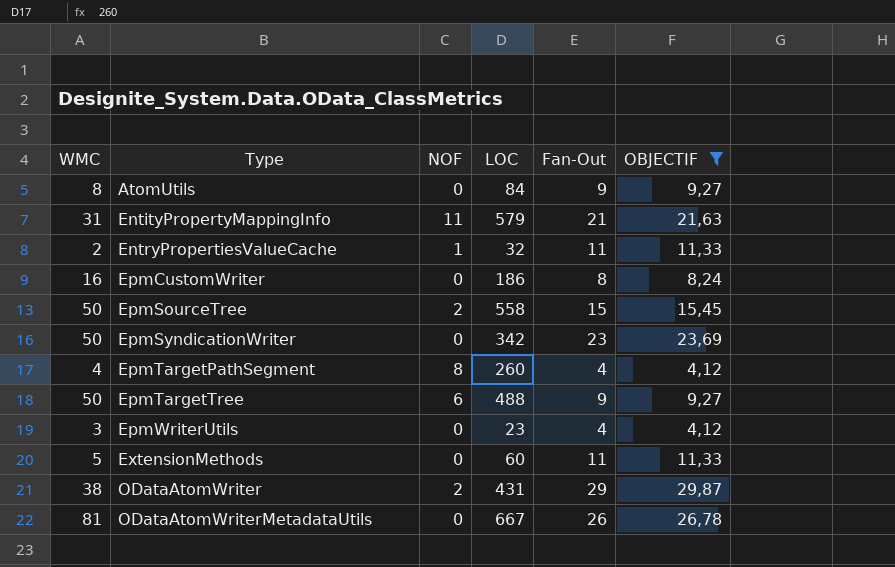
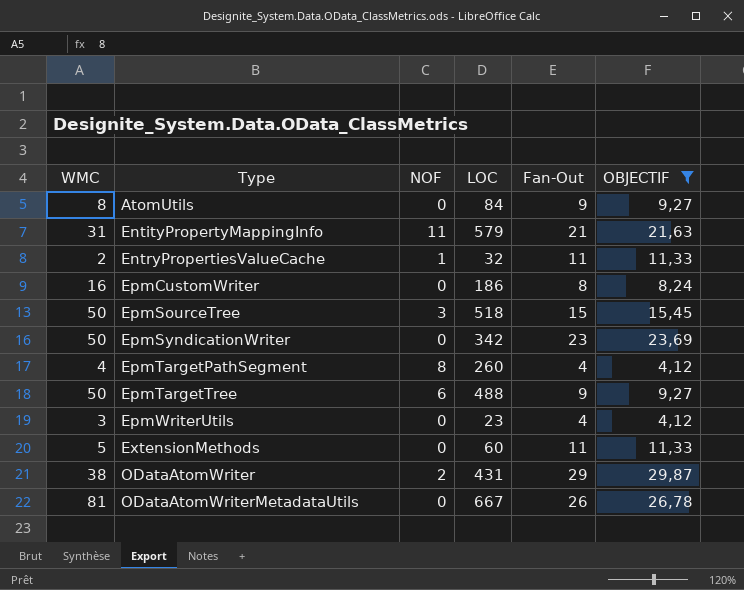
EpmSourceTree | NOF: 2 -> 3
EpmSourceTree | LOC: 558 -> 518

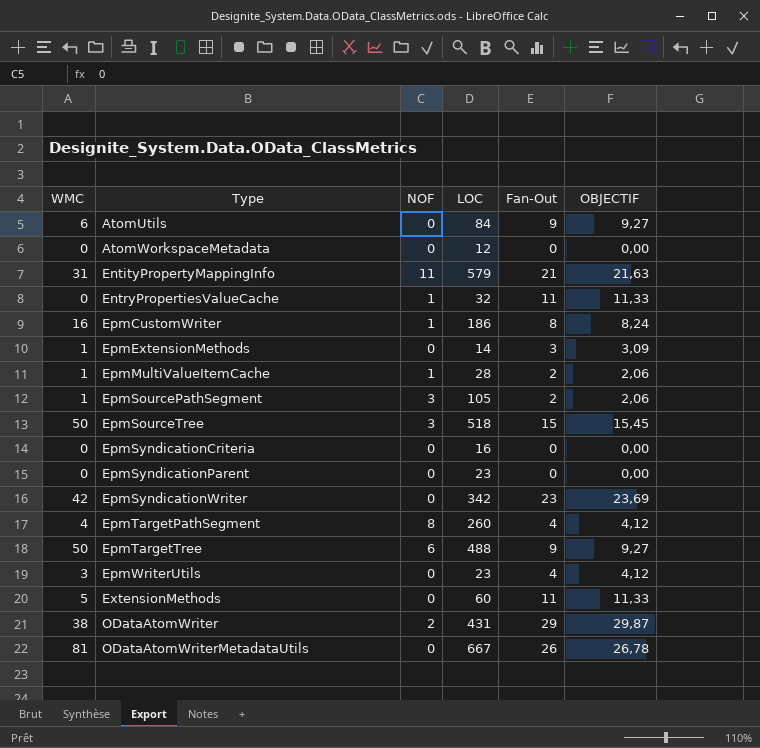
filter: OBJECTIF >= 4,12 -> none
AtomUtils | WMC: 8 -> 6
EntryPropertiesValueCache | WMC: 2 -> 0
EpmCustomWriter | NOF: 0 -> 1
EpmSyndicationWriter | WMC: 50 -> 42

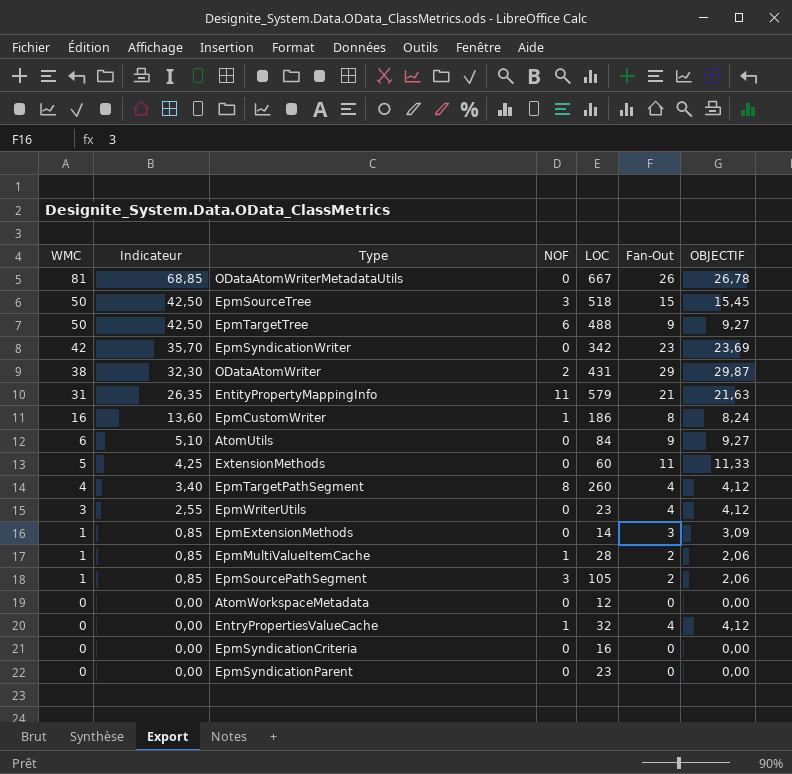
row order: Type ascending -> WMC descending
column Indicateur | formula: none -> [WMC] * 0,85
EntryPropertiesValueCache | Fan-Out: 11 -> 4
EntryPropertiesValueCache | OBJECTIF: 11,33 -> 4,12

